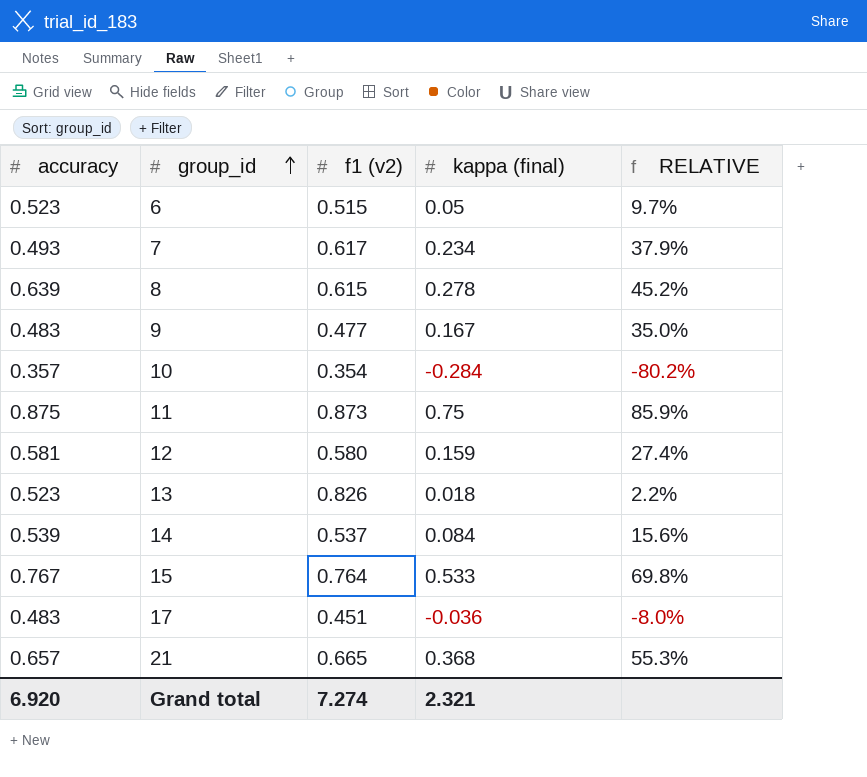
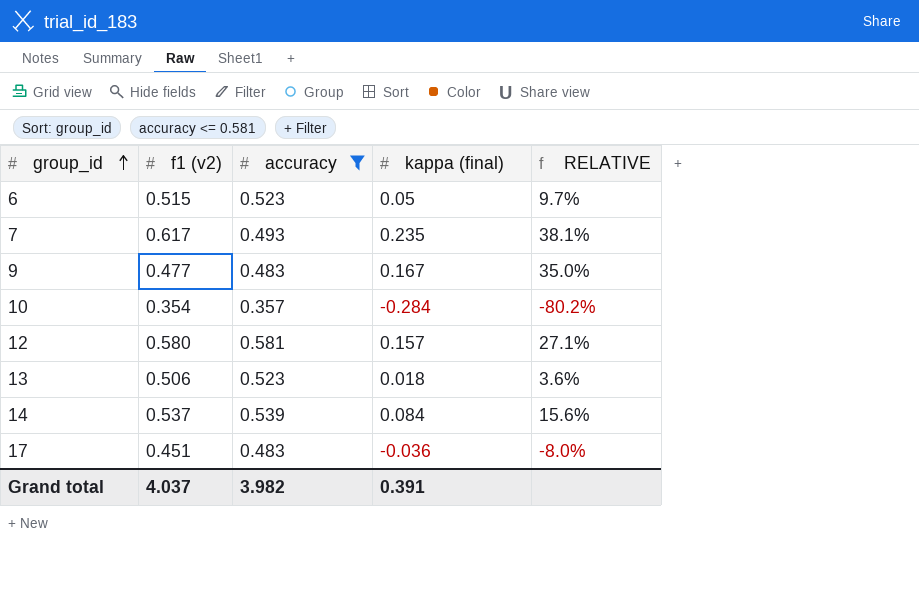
filter: none -> accuracy <= 0.581
column accuracy | position: 1 -> 3
7 | kappa (final): 0.234 -> 0.235
7 | RELATIVE: 37.9% -> 38.1%
12 | kappa (final): 0.159 -> 0.157
12 | RELATIVE: 27.4% -> 27.1%
13 | f1 (v2): 0.826 -> 0.506
13 | RELATIVE: 2.2% -> 3.6%
Grand total | f1 (v2): 7.274 -> 4.037
Grand total | accuracy: 6.920 -> 3.982
Grand total | kappa (final): 2.321 -> 0.391

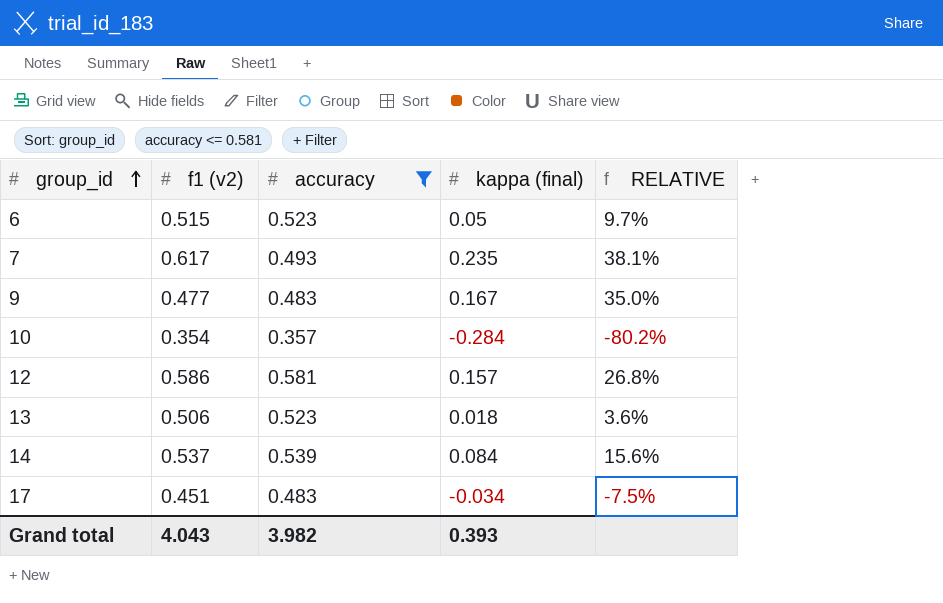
12 | f1 (v2): 0.580 -> 0.586
12 | RELATIVE: 27.1% -> 26.8%
17 | kappa (final): -0.036 -> -0.034
17 | RELATIVE: -8.0% -> -7.5%
Grand total | f1 (v2): 4.037 -> 4.043
Grand total | kappa (final): 0.391 -> 0.393

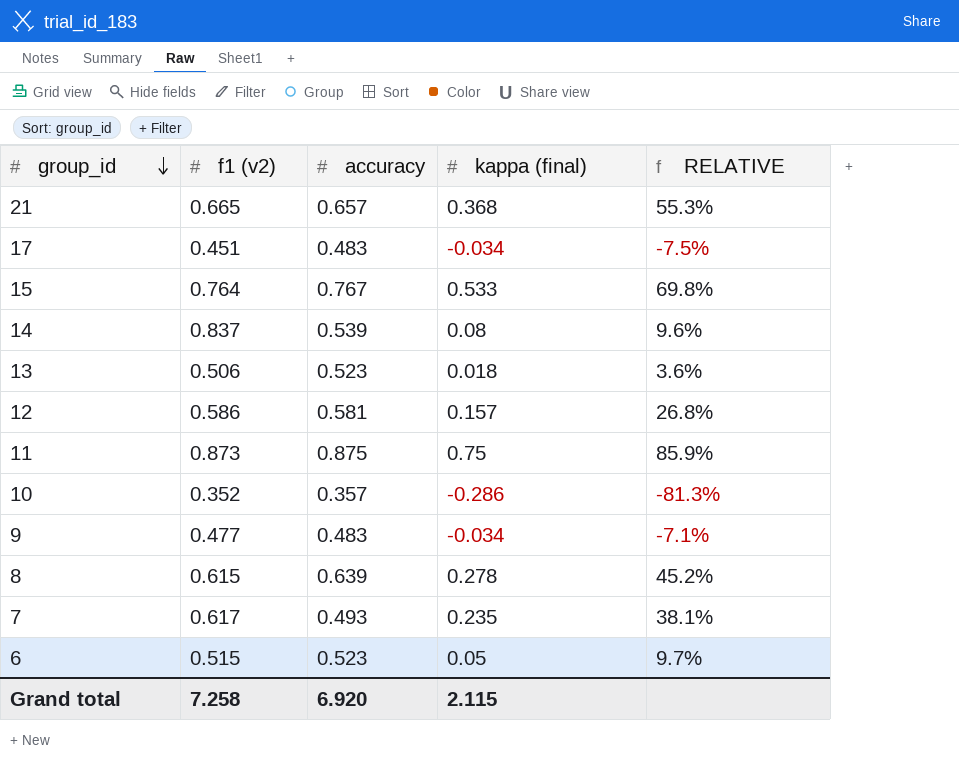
filter: accuracy <= 0.581 -> none
row order: group_id ascending -> group_id descending
14 | f1 (v2): 0.537 -> 0.837
14 | kappa (final): 0.084 -> 0.08
14 | RELATIVE: 15.6% -> 9.6%
10 | f1 (v2): 0.354 -> 0.352
10 | kappa (final): -0.284 -> -0.286
10 | RELATIVE: -80.2% -> -81.3%
9 | kappa (final): 0.167 -> -0.034
9 | RELATIVE: 35.0% -> -7.1%
Grand total | f1 (v2): 4.043 -> 7.258
Grand total | accuracy: 3.982 -> 6.920
Grand total | kappa (final): 0.393 -> 2.115

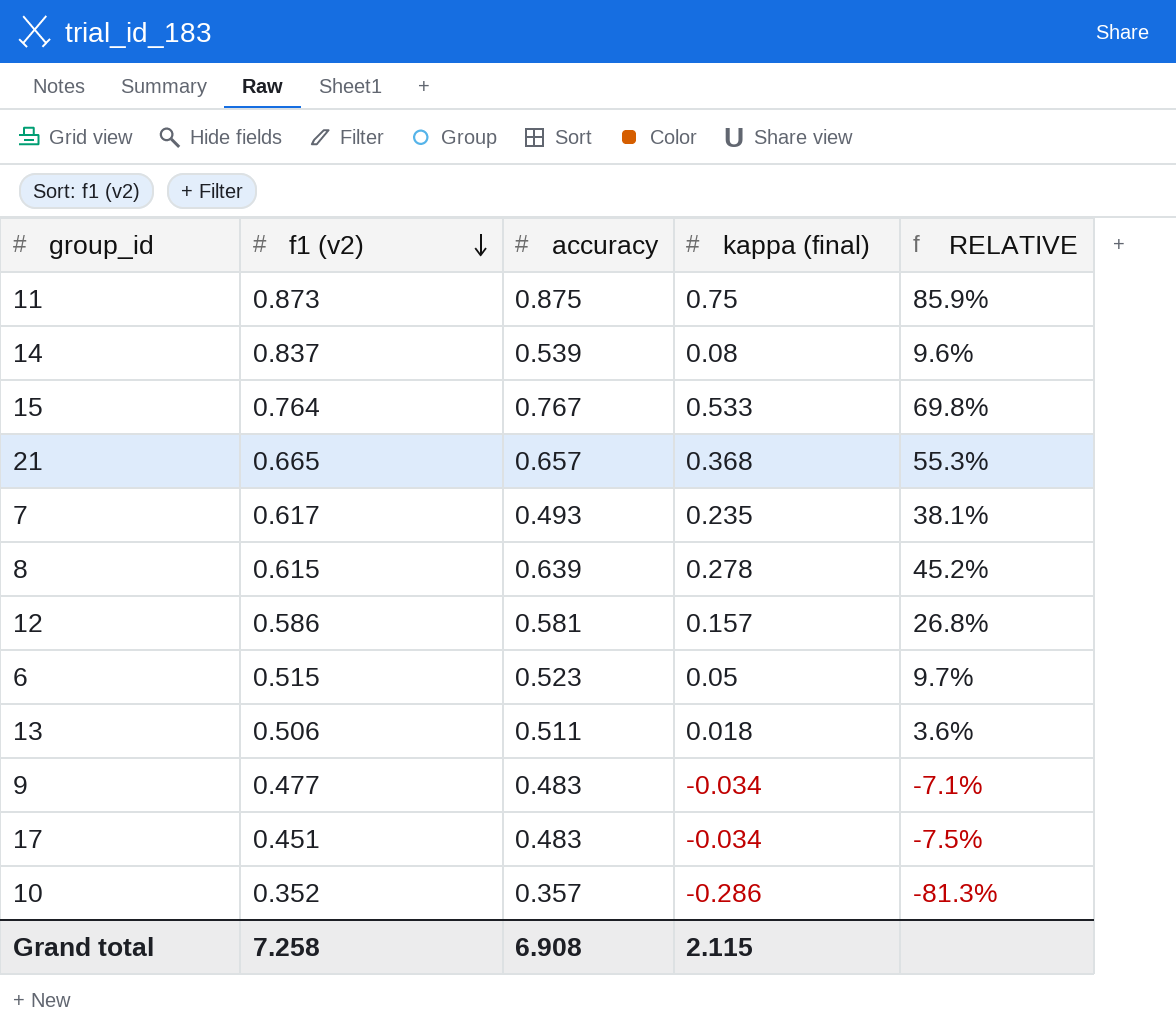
row order: group_id descending -> f1 (v2) descending
13 | accuracy: 0.523 -> 0.511
Grand total | accuracy: 6.920 -> 6.908

